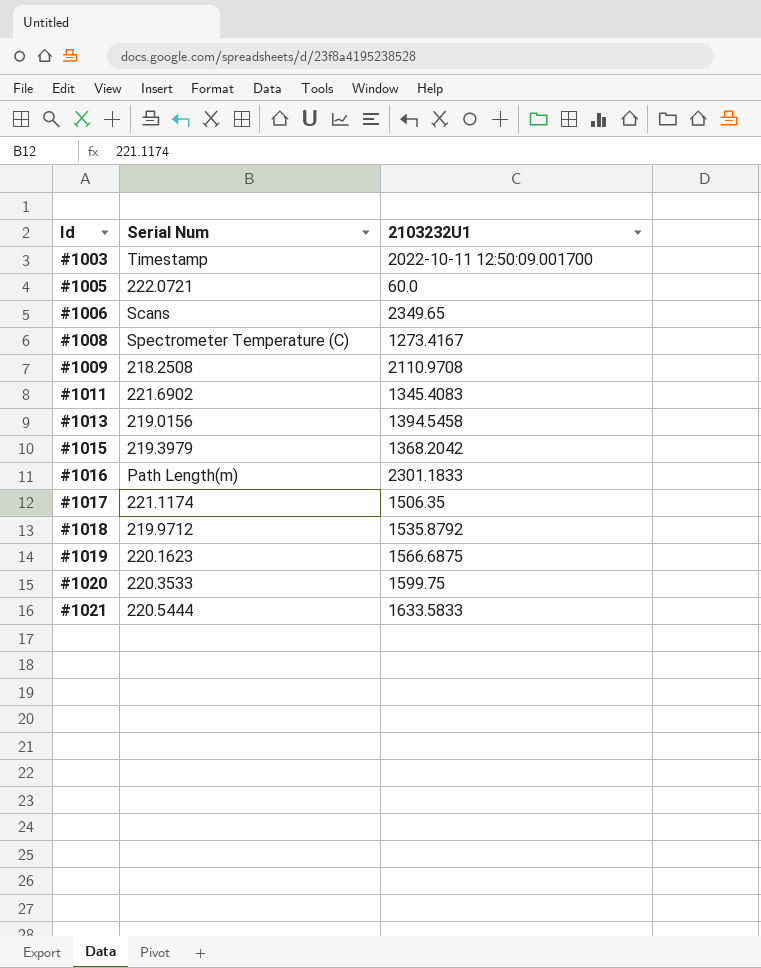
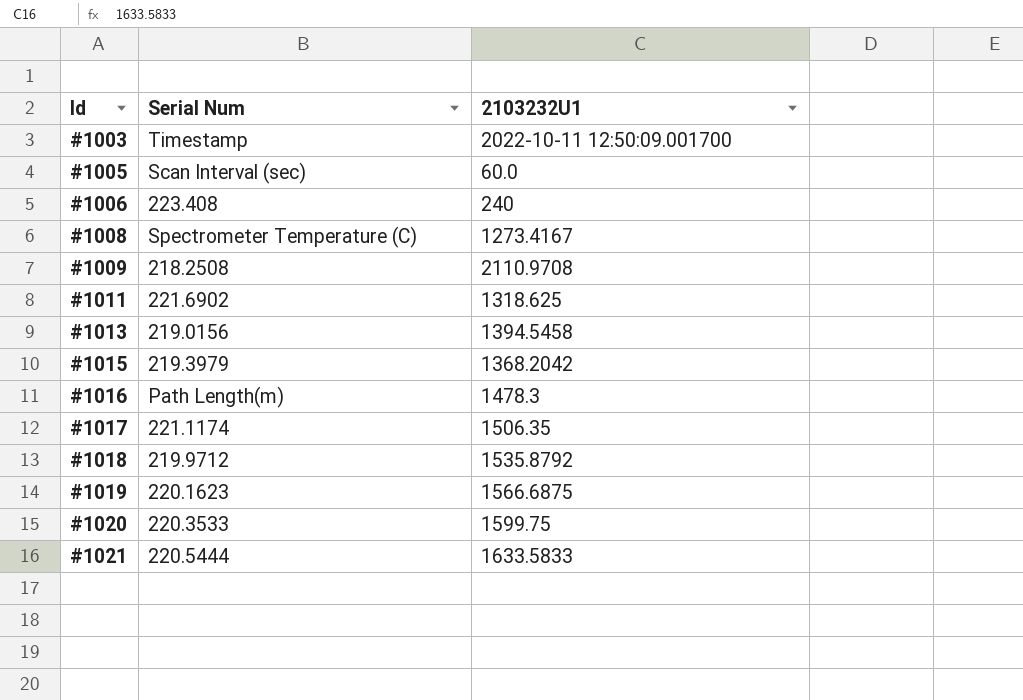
#1005 | Serial Num: 222.0721 -> Scan Interval (sec)
#1006 | Serial Num: Scans -> 223.408
#1006 | 2103232U1: 2349.65 -> 240
#1011 | 2103232U1: 1345.4083 -> 1318.625
#1016 | 2103232U1: 2301.1833 -> 1478.3

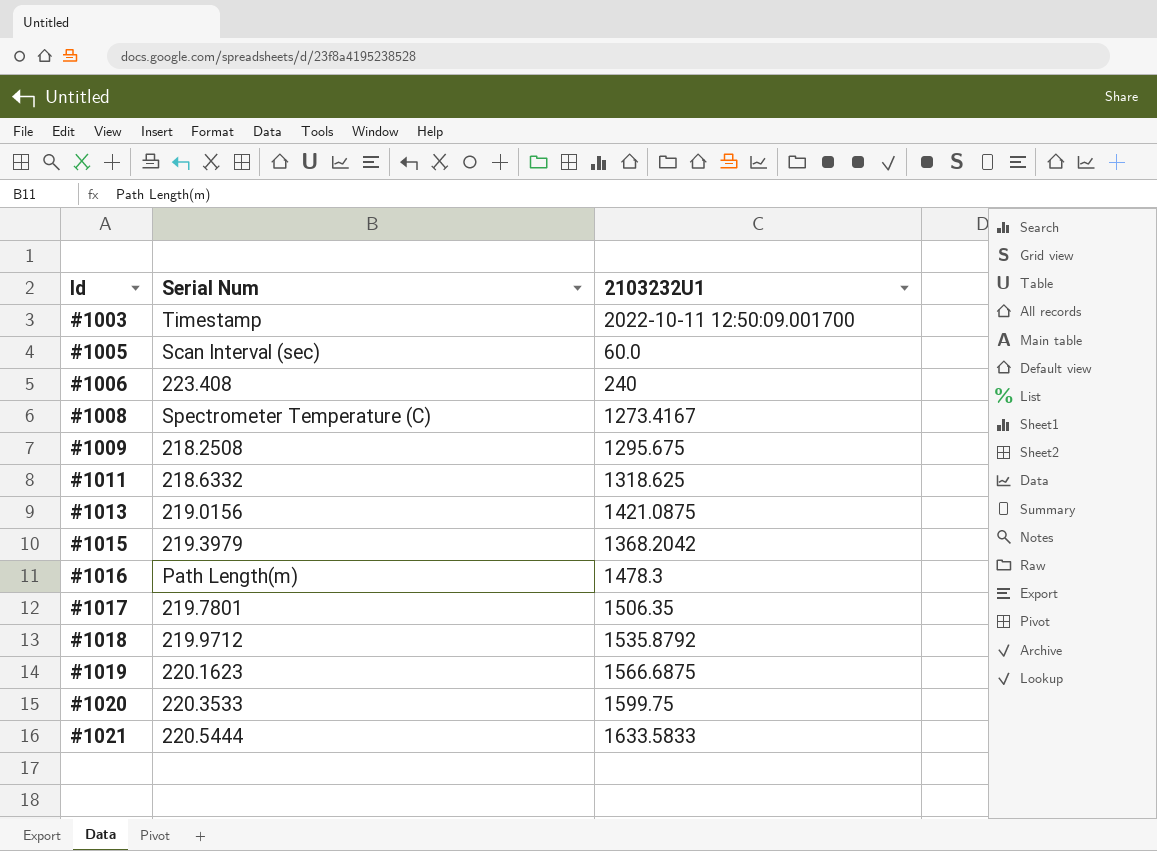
#1009 | 2103232U1: 2110.9708 -> 1295.675
#1011 | Serial Num: 221.6902 -> 218.6332
#1013 | 2103232U1: 1394.5458 -> 1421.0875
#1017 | Serial Num: 221.1174 -> 219.7801

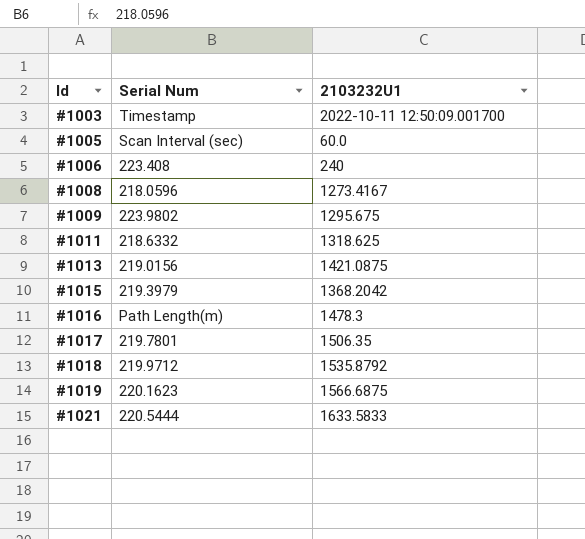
row #1020: 220.3533 | 1599.75 -> none
#1008 | Serial Num: Spectrometer Temperature (C) -> 218.0596
#1009 | Serial Num: 218.2508 -> 223.9802

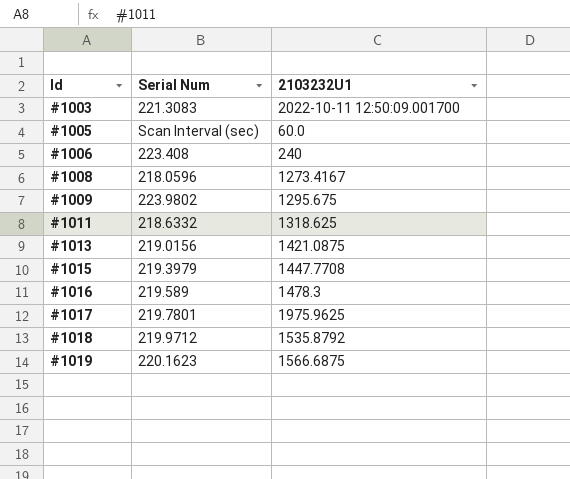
row #1021: 220.5444 | 1633.5833 -> none
#1003 | Serial Num: Timestamp -> 221.3083
#1015 | 2103232U1: 1368.2042 -> 1447.7708
#1016 | Serial Num: Path Length(m) -> 219.589
#1017 | 2103232U1: 1506.35 -> 1975.9625

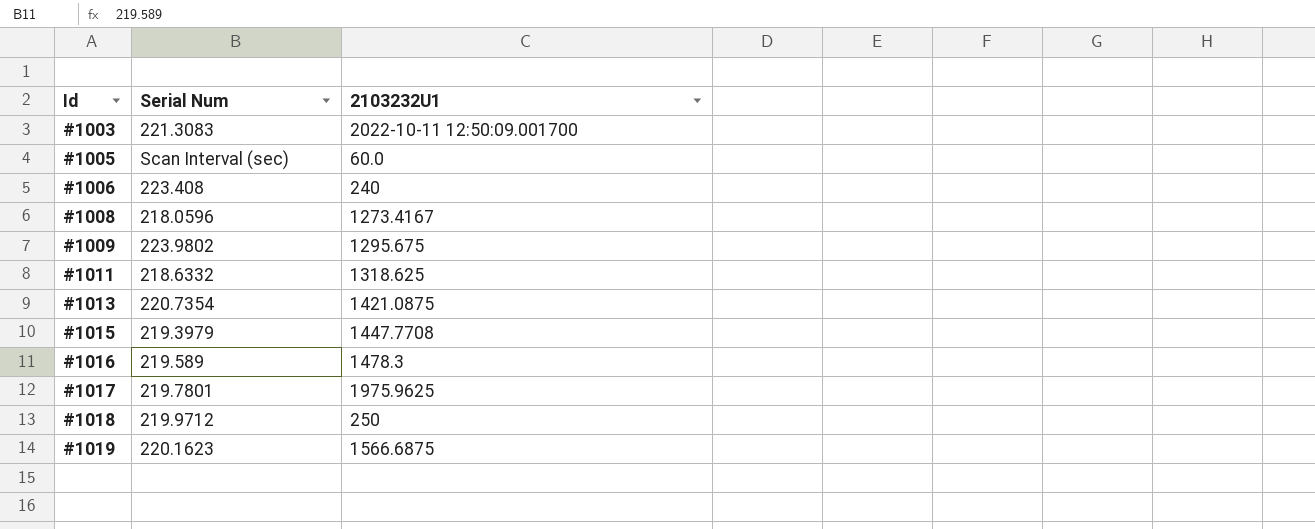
#1013 | Serial Num: 219.0156 -> 220.7354
#1018 | 2103232U1: 1535.8792 -> 250

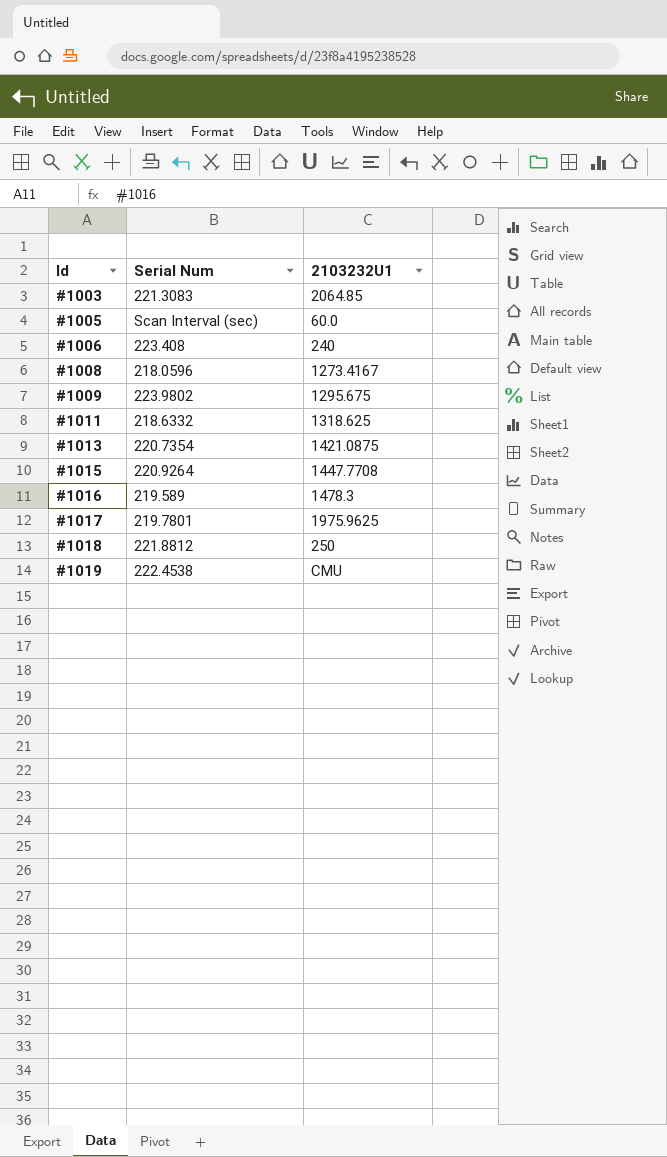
#1003 | 2103232U1: 2022-10-11 12:50:09.001700 -> 2064.85
#1015 | Serial Num: 219.3979 -> 220.9264
#1018 | Serial Num: 219.9712 -> 221.8812
#1019 | Serial Num: 220.1623 -> 222.4538
#1019 | 2103232U1: 1566.6875 -> CMU

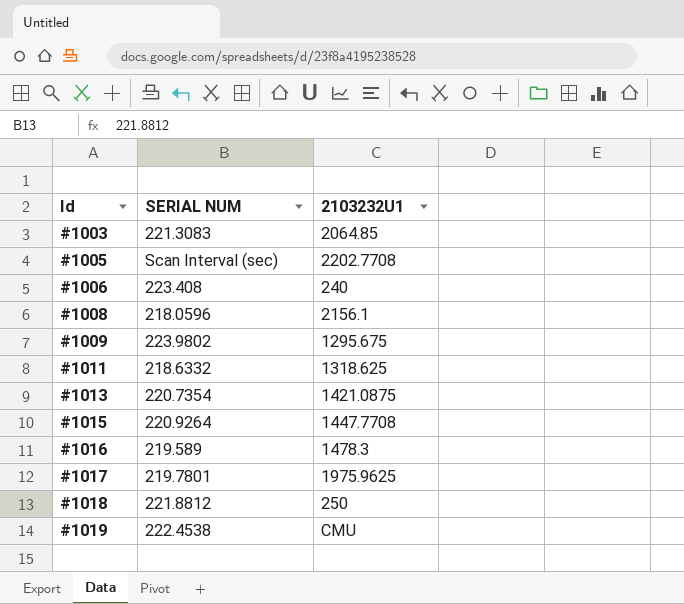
column name: Serial Num -> SERIAL NUM
#1005 | 2103232U1: 60.0 -> 2202.7708
#1008 | 2103232U1: 1273.4167 -> 2156.1

